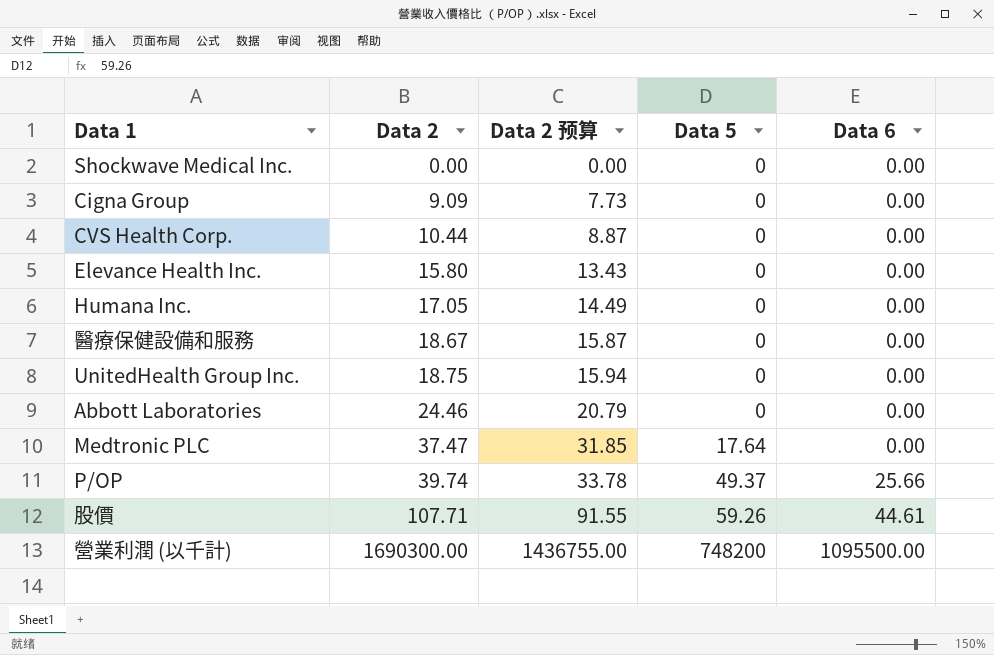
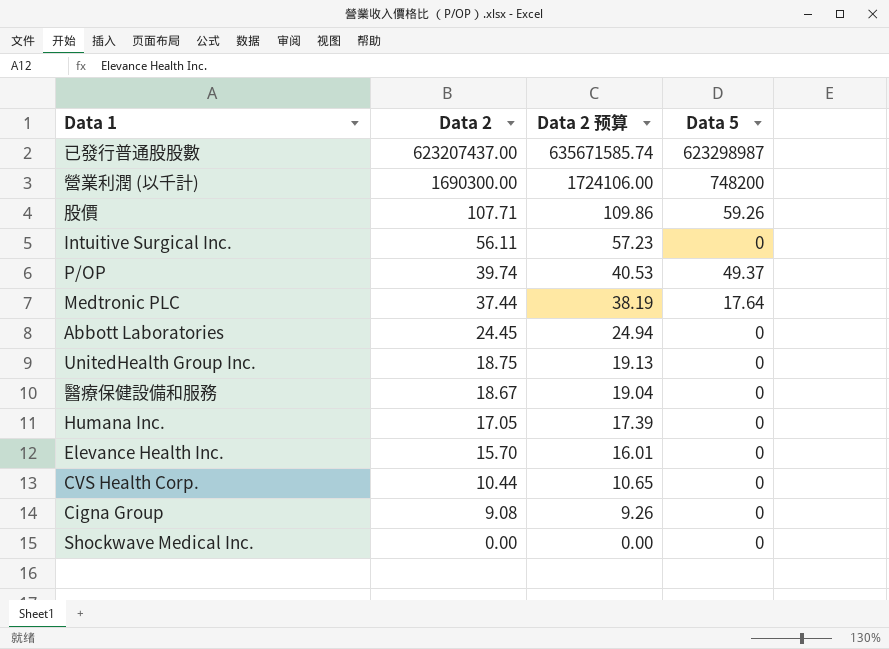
row order: Data 2 ascending -> Data 2 descending
column Data 6 | position: 5 -> none
column Data 2 预算 | formula: [Data 2] * 0.85 -> [Data 2] * 1.02
row 已發行普通股股數: none -> 623207437.00 | 635671585.74 | 623298987
row Intuitive Surgical Inc.: none -> 56.11 | 57.23 | 0
Medtronic PLC | Data 2: 37.47 -> 37.44
Abbott Laboratories | Data 2: 24.46 -> 24.45
Elevance Health Inc. | Data 2: 15.80 -> 15.70
Cigna Group | Data 2: 9.09 -> 9.08

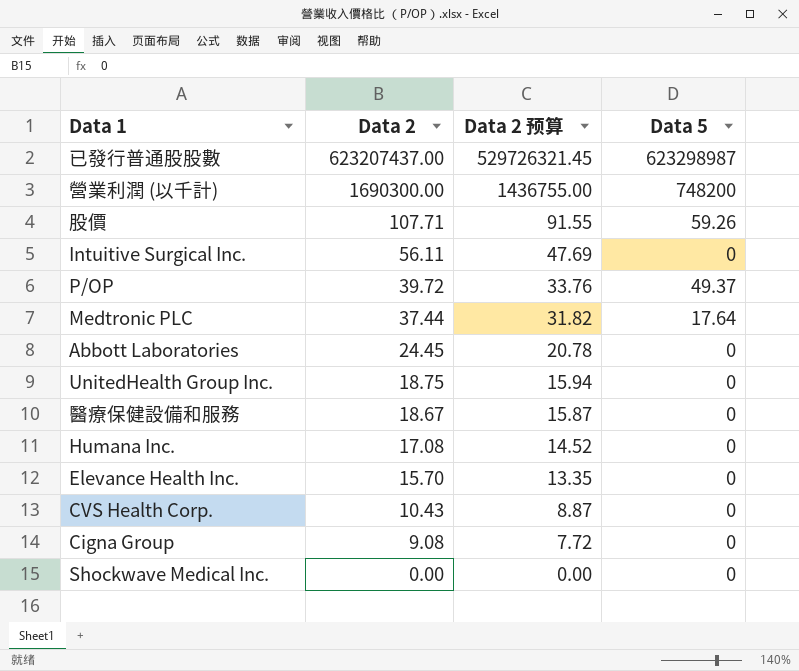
column Data 2 预算 | formula: [Data 2] * 1.02 -> [Data 2] * 0.85
P/OP | Data 2: 39.74 -> 39.72
Humana Inc. | Data 2: 17.05 -> 17.08
CVS Health Corp. | Data 2: 10.44 -> 10.43

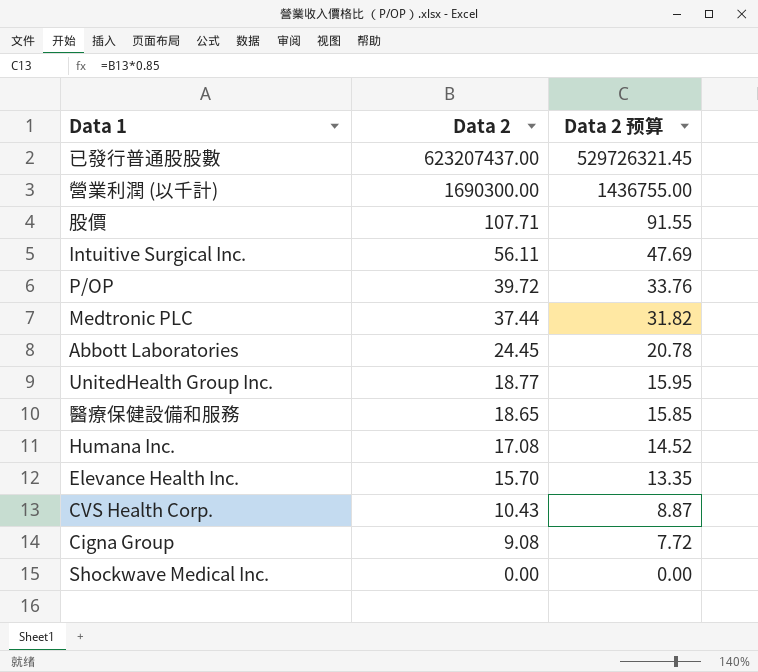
column Data 5 | position: 4 -> none
UnitedHealth Group Inc. | Data 2: 18.75 -> 18.77
UnitedHealth Group Inc. | Data 2 预算: 15.94 -> 15.95
醫療保健設備和服務 | Data 2: 18.67 -> 18.65
醫療保健設備和服務 | Data 2 预算: 15.87 -> 15.85

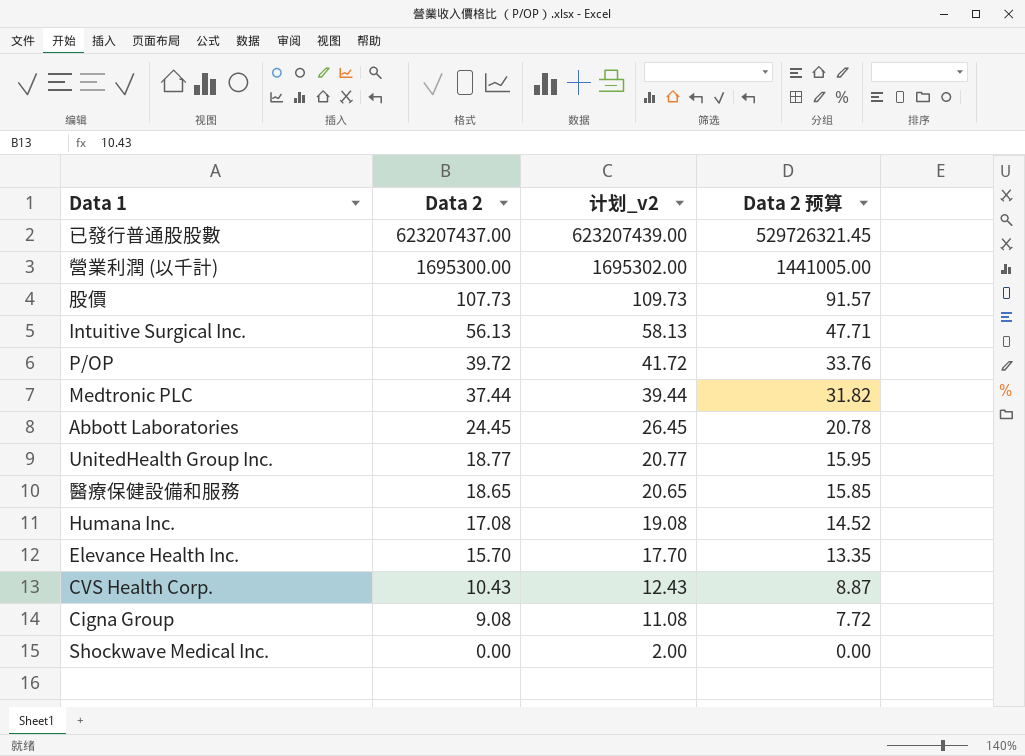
column 计划_v2 | formula: none -> [Data 2] + 2
營業利潤 (以千計) | Data 2: 1690300.00 -> 1695300.00
營業利潤 (以千計) | Data 2 预算: 1436755.00 -> 1441005.00
股價 | Data 2: 107.71 -> 107.73
股價 | Data 2 预算: 91.55 -> 91.57
Intuitive Surgical Inc. | Data 2: 56.11 -> 56.13
Intuitive Surgical Inc. | Data 2 预算: 47.69 -> 47.71

